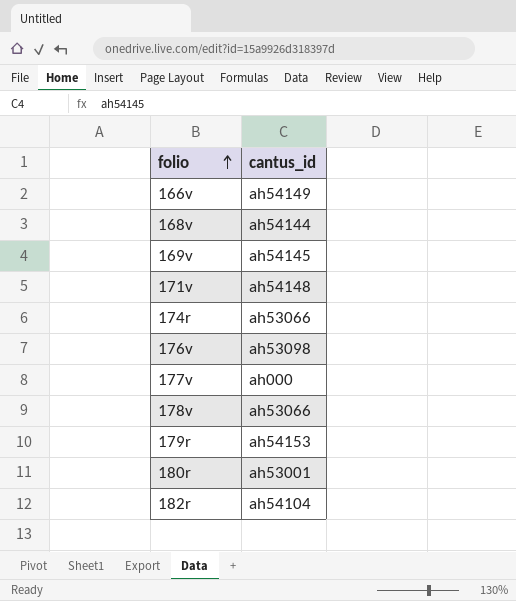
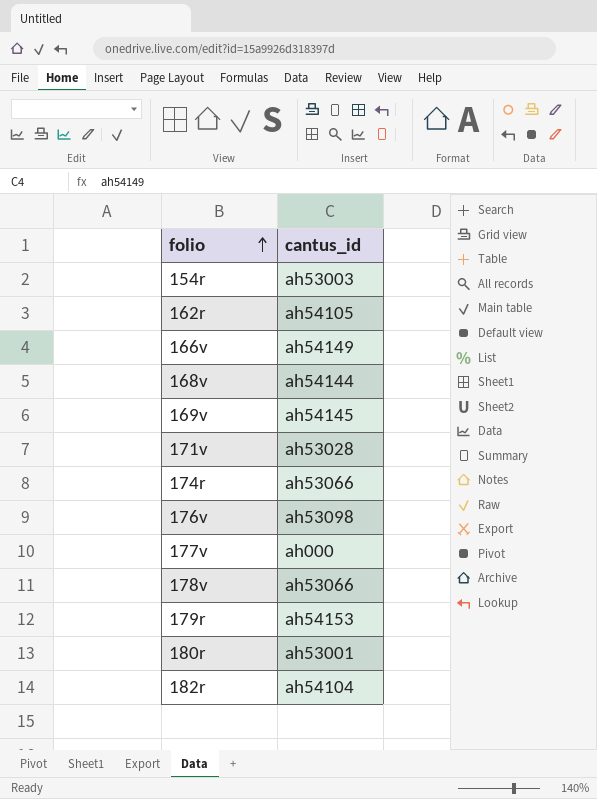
row 154r: none -> ah53003
row 162r: none -> ah54105
171v | cantus_id: ah54148 -> ah53028

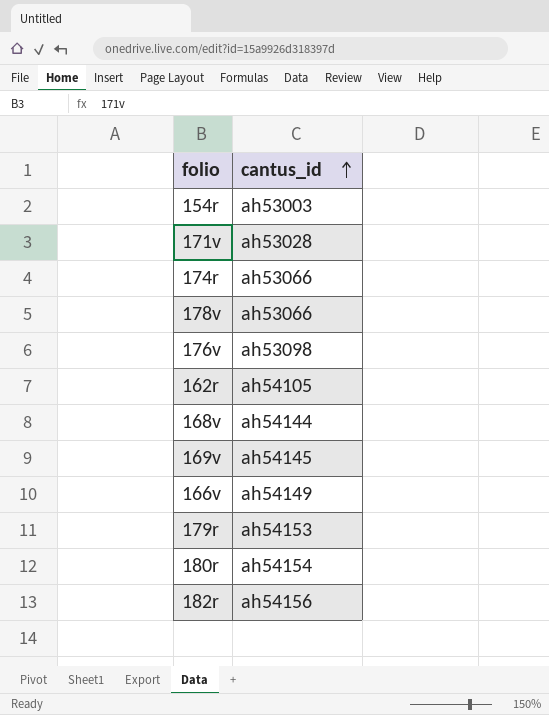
row order: folio ascending -> cantus_id ascending
row 177v: ah000 -> none
180r | cantus_id: ah53001 -> ah54154
182r | cantus_id: ah54104 -> ah54156

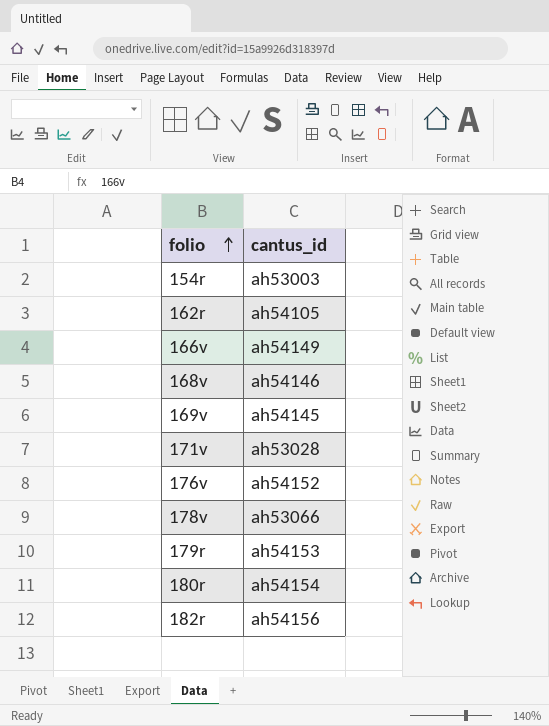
row order: cantus_id ascending -> folio ascending
row 174r: ah53066 -> none
168v | cantus_id: ah54144 -> ah54146
176v | cantus_id: ah53098 -> ah54152

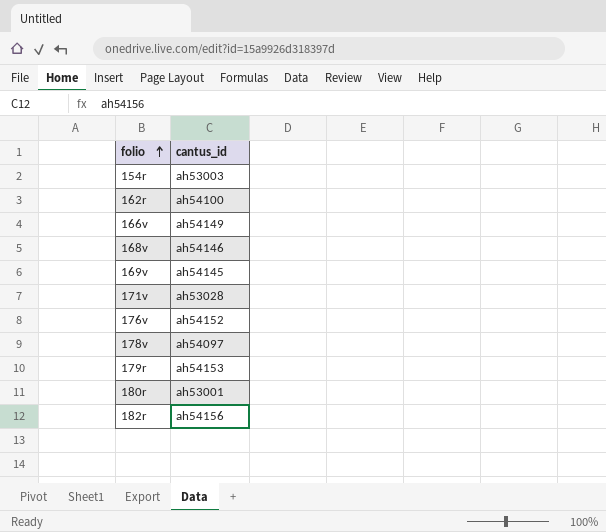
162r | cantus_id: ah54105 -> ah54100
178v | cantus_id: ah53066 -> ah54097
180r | cantus_id: ah54154 -> ah53001

